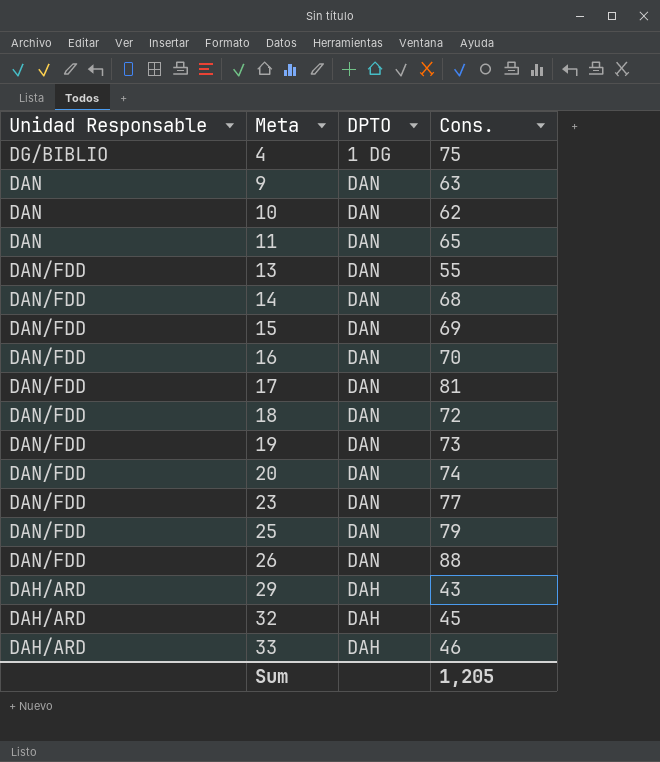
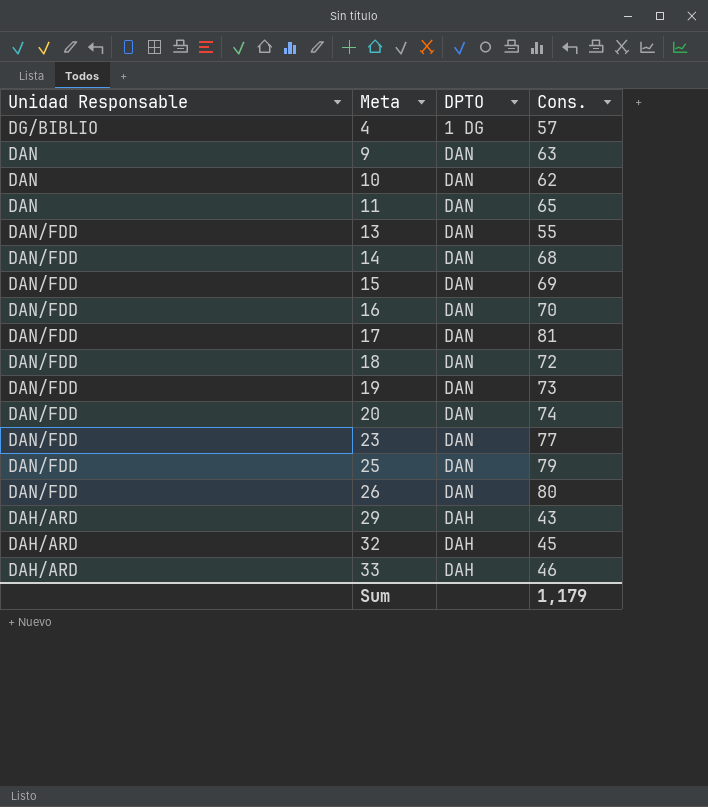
4 | Cons.: 75 -> 57
26 | Cons.: 88 -> 80
Sum | Cons.: 1,205 -> 1,179

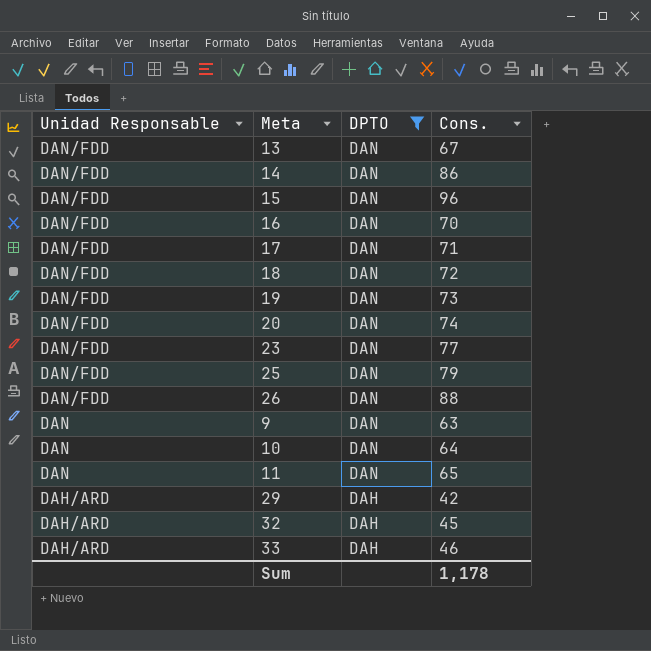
filter: none -> DPTO != 1 DG
row order: Meta ascending -> Unidad Responsable descending
13 | Cons.: 55 -> 67
14 | Cons.: 68 -> 86
15 | Cons.: 69 -> 96
17 | Cons.: 81 -> 71
26 | Cons.: 80 -> 88
10 | Cons.: 62 -> 64
29 | Cons.: 43 -> 42
Sum | Cons.: 1,179 -> 1,178

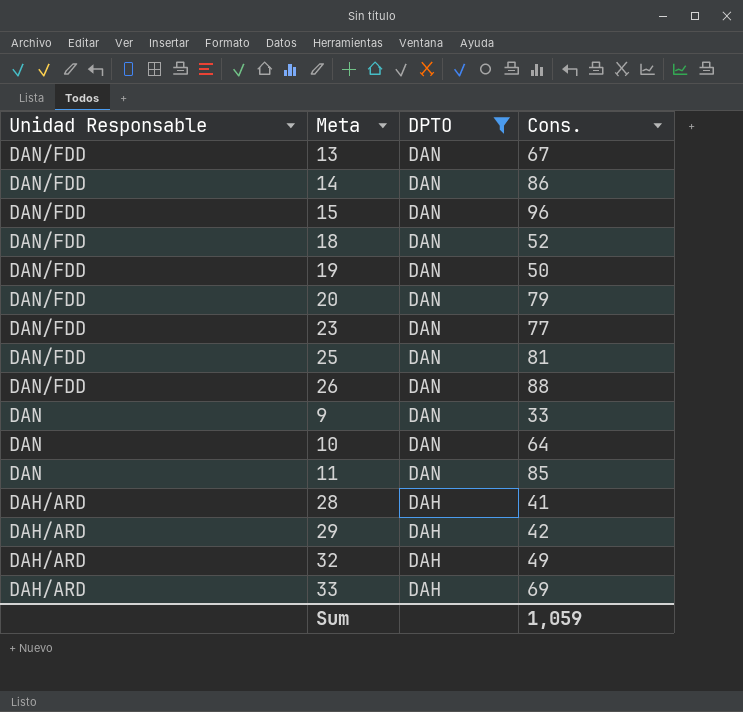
row 16: DAN/FDD | DAN | 70 -> none
row 17: DAN/FDD | DAN | 71 -> none
18 | Cons.: 72 -> 52
19 | Cons.: 73 -> 50
20 | Cons.: 74 -> 79
25 | Cons.: 79 -> 81
9 | Cons.: 63 -> 33
11 | Cons.: 65 -> 85
row 28: none -> DAH/ARD | DAH | 41
32 | Cons.: 45 -> 49
33 | Cons.: 46 -> 69
Sum | Cons.: 1,178 -> 1,059

